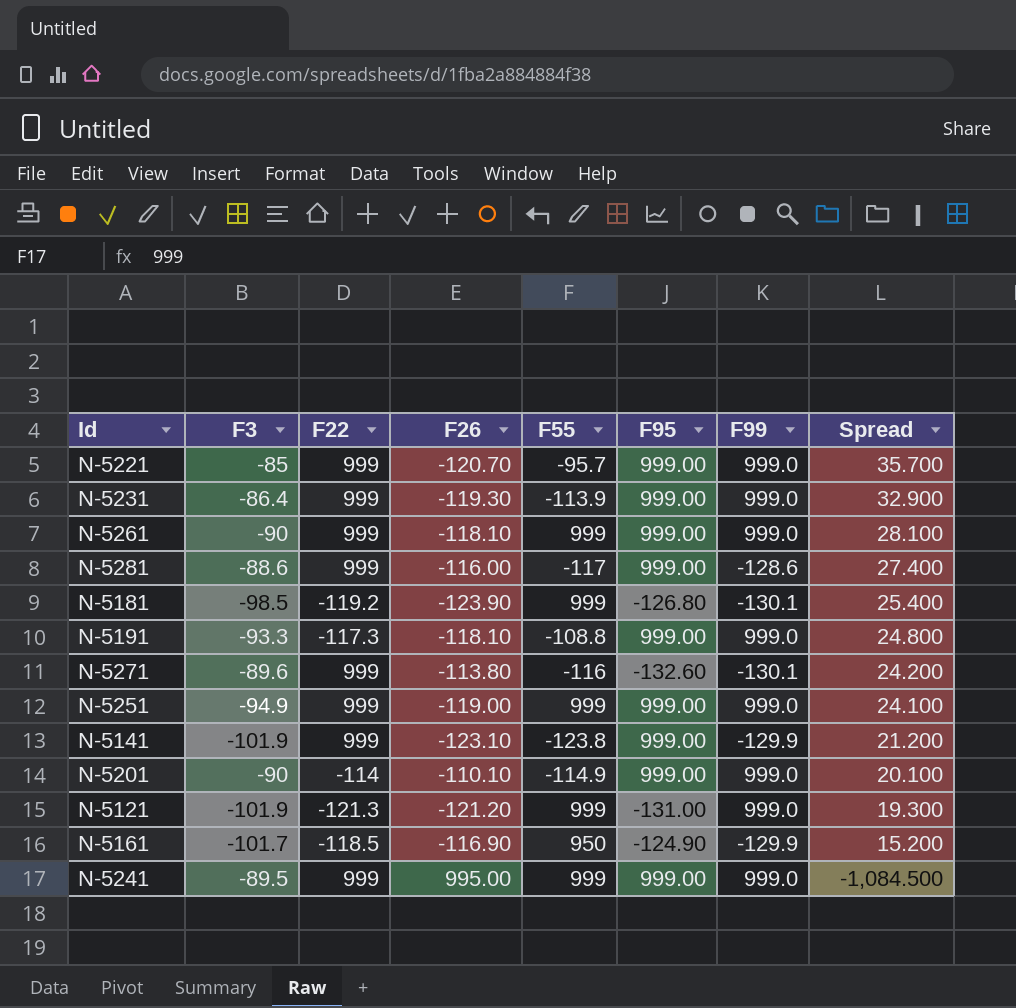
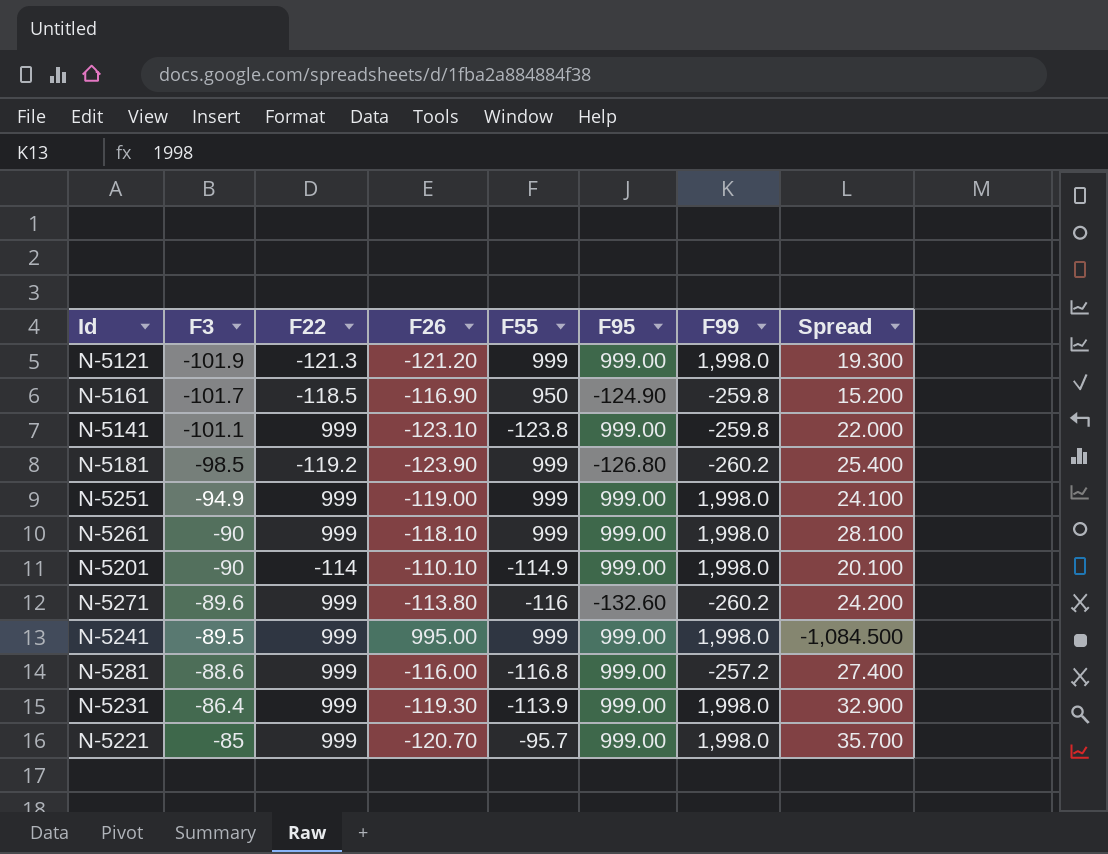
row order: Spread descending -> F3 ascending
row N-5191: -93.3 | -117.3 | -118.10 | -108.8 | 999.00 | 999.0 | 24.800 -> none
N-5121 | F95: -131.00 -> 999.00
N-5121 | F99: 999.0 -> 1,998.0
N-5161 | F99: -129.9 -> -259.8
N-5141 | F3: -101.9 -> -101.1
N-5141 | F99: -129.9 -> -259.8
N-5141 | Spread: 21.200 -> 22.000
N-5181 | F99: -130.1 -> -260.2
N-5251 | F99: 999.0 -> 1,998.0
N-5261 | F99: 999.0 -> 1,998.0
N-5201 | F99: 999.0 -> 1,998.0
N-5271 | F99: -130.1 -> -260.2
N-5241 | F99: 999.0 -> 1,998.0
N-5281 | F55: -117 -> -116.8
N-5281 | F99: -128.6 -> -257.2
N-5231 | F99: 999.0 -> 1,998.0
N-5221 | F99: 999.0 -> 1,998.0

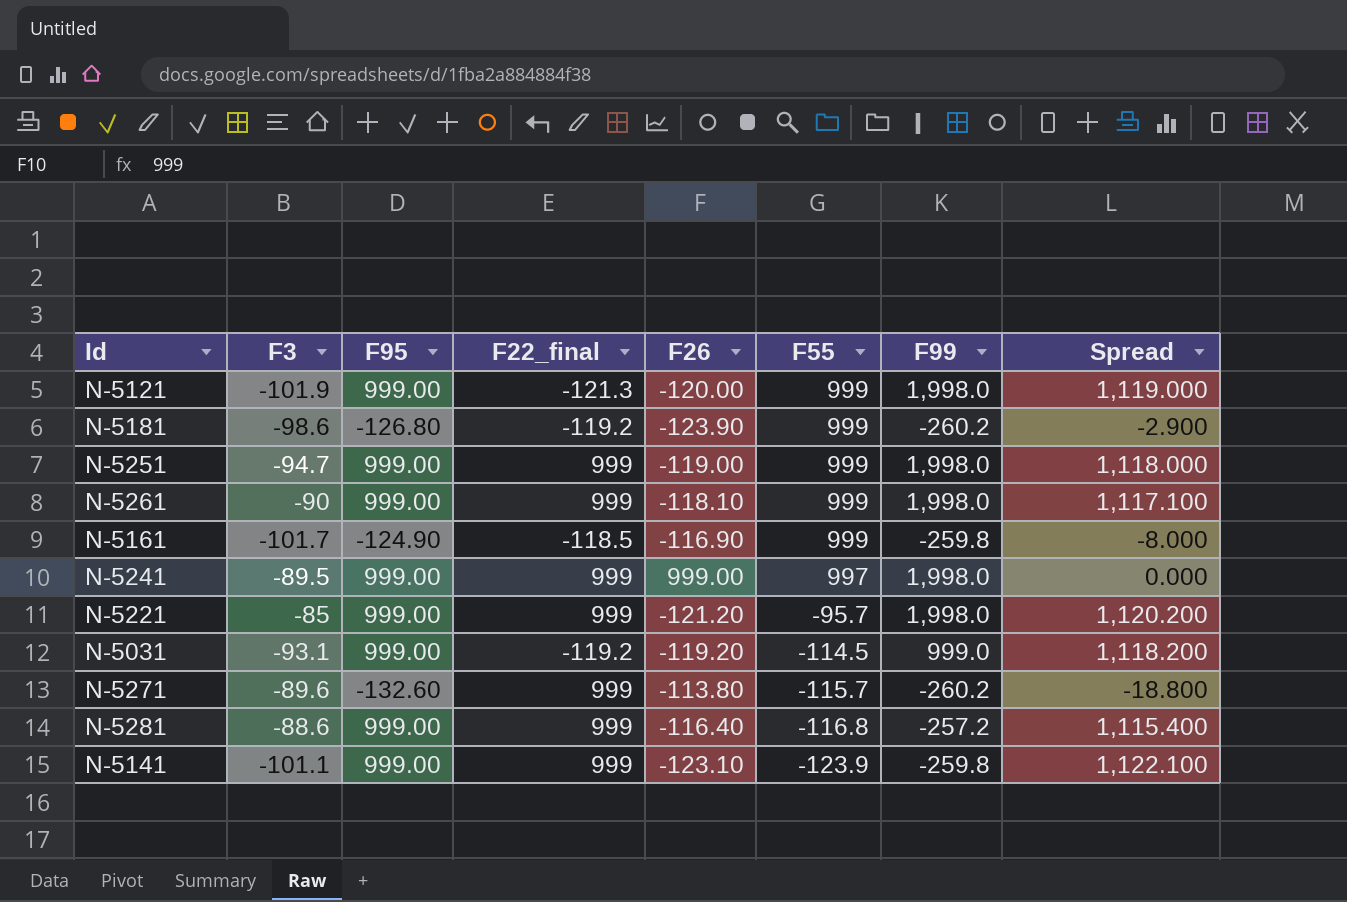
row order: F3 ascending -> F55 descending
column F95 | position: 6 -> 3
column name: F22 -> F22_final
column Spread | formula: [F3] - [F26] -> [F95] - [F26]
row N-5201: -90 | -114 | -110.10 | -114.9 | 999.00 | 1,998.0 | 20.100 -> none
row N-5231: -86.4 | 999 | -119.30 | -113.9 | 999.00 | 1,998.0 | 32.900 -> none
N-5121 | F26: -121.20 -> -120.00
N-5181 | F3: -98.5 -> -98.6
N-5251 | F3: -94.9 -> -94.7
N-5161 | F55: 950 -> 999
N-5241 | F26: 995.00 -> 999.00
N-5241 | F55: 999 -> 997
N-5221 | F26: -120.70 -> -121.20
row N-5031: none -> -93.1 | 999.00 | -119.2 | -119.20 | -114.5 | 999.0 | 1,118.200
N-5271 | F55: -116 -> -115.7
N-5281 | F26: -116.00 -> -116.40
N-5141 | F55: -123.8 -> -123.9

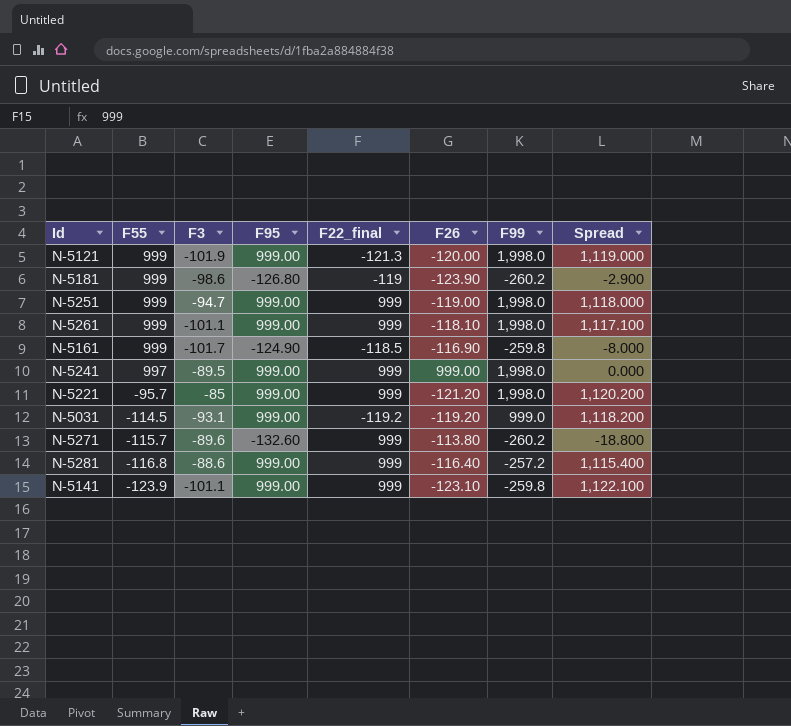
column F55 | position: 6 -> 2
N-5181 | F22_final: -119.2 -> -119
N-5261 | F3: -90 -> -101.1

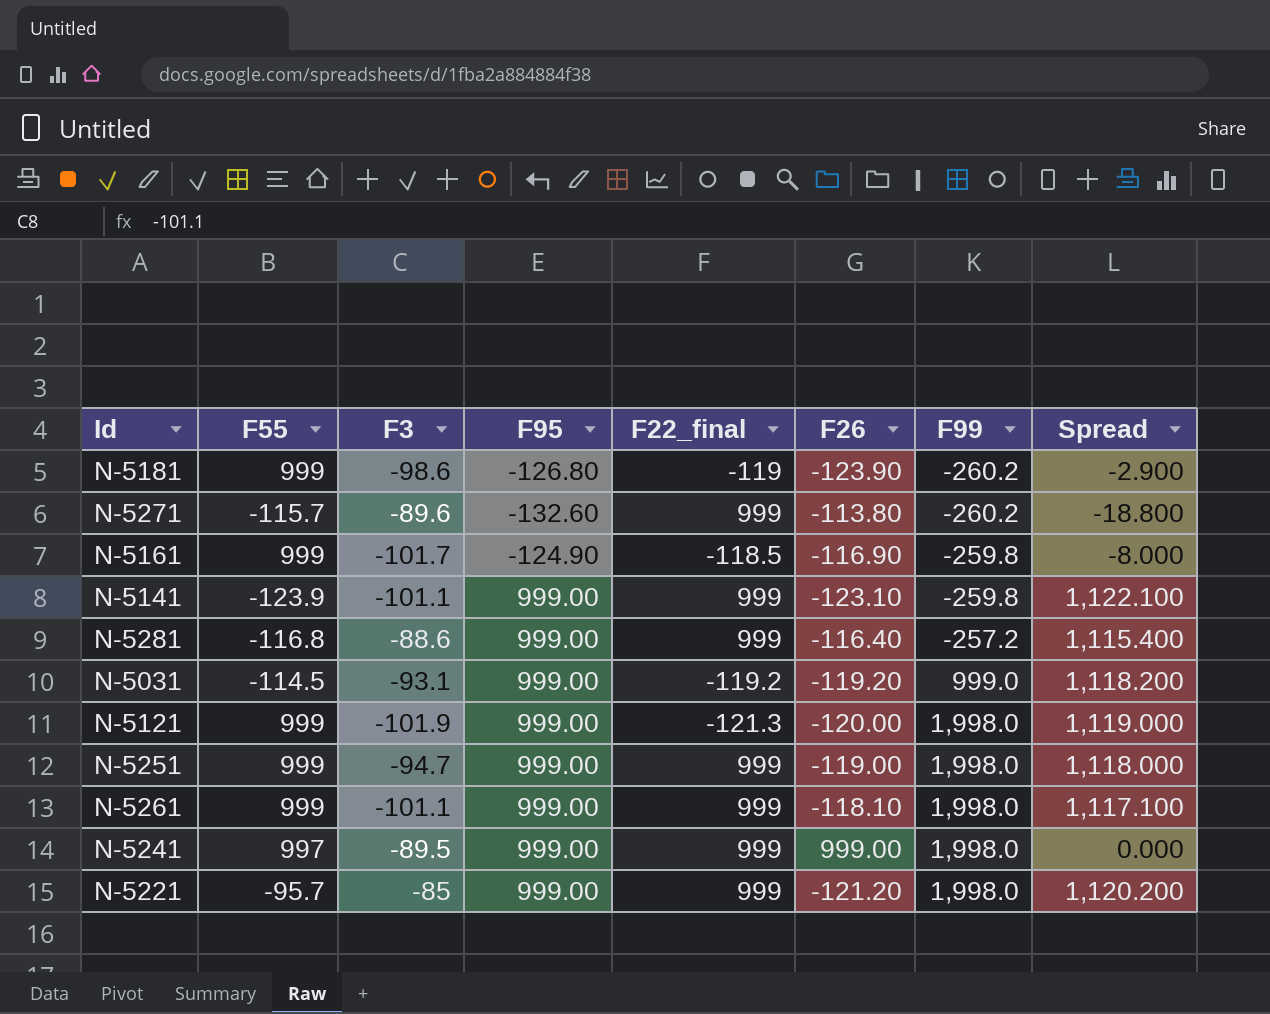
row order: F55 descending -> F99 ascending

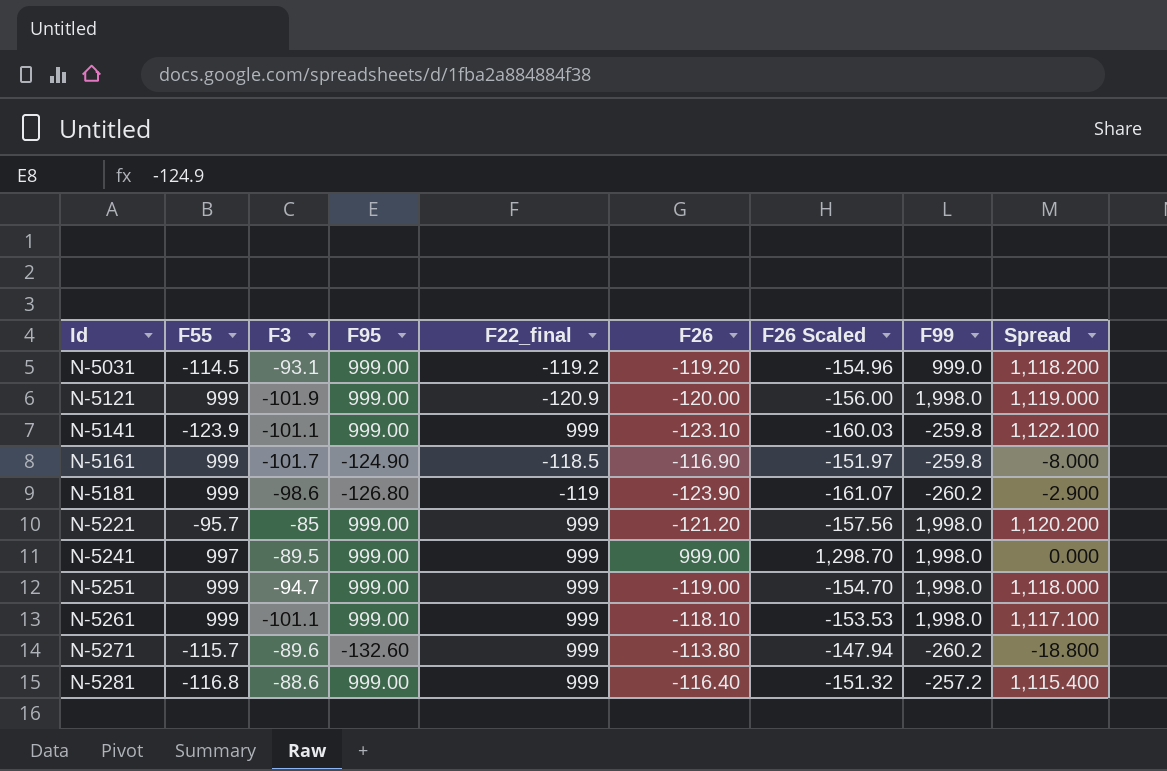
row order: F99 ascending -> Id ascending
column F26 Scaled | formula: none -> [F26] * 1.3
N-5121 | F22_final: -121.3 -> -120.9

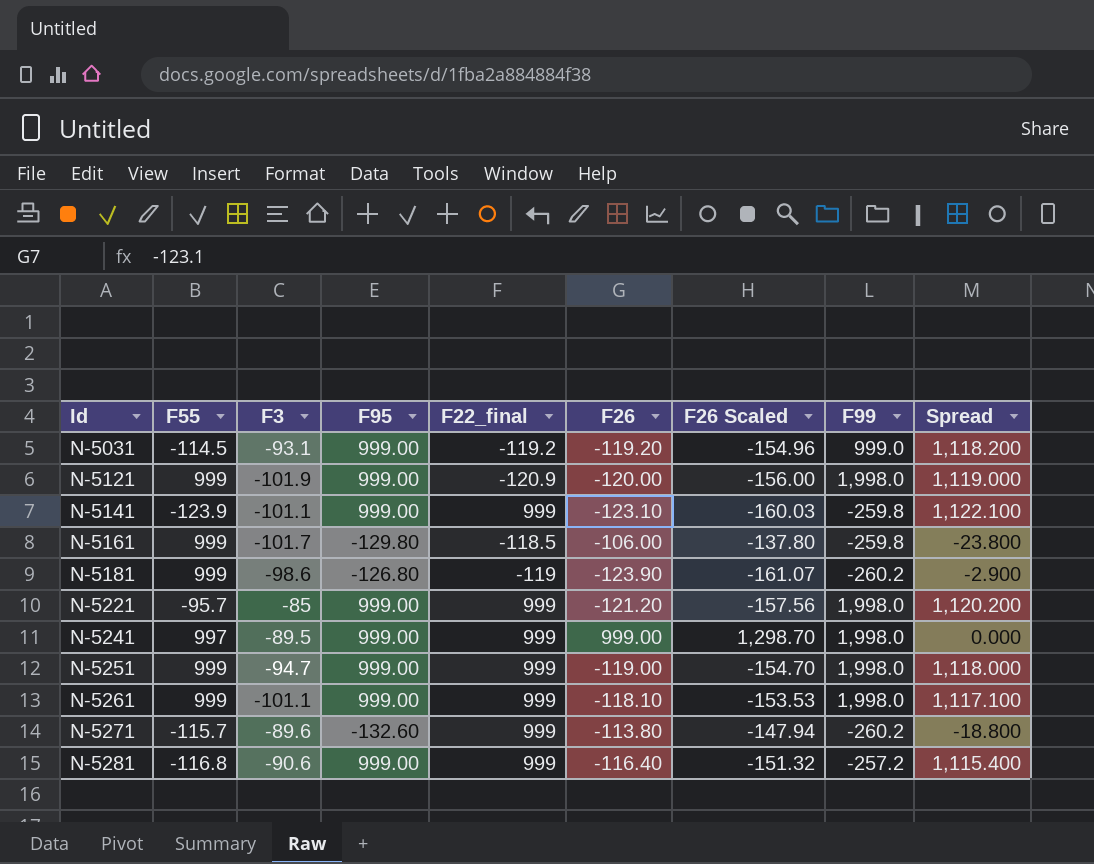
N-5161 | F95: -124.90 -> -129.80
N-5161 | F26: -116.90 -> -106.00
N-5161 | F26 Scaled: -151.97 -> -137.80
N-5161 | Spread: -8.000 -> -23.800
N-5281 | F3: -88.6 -> -90.6

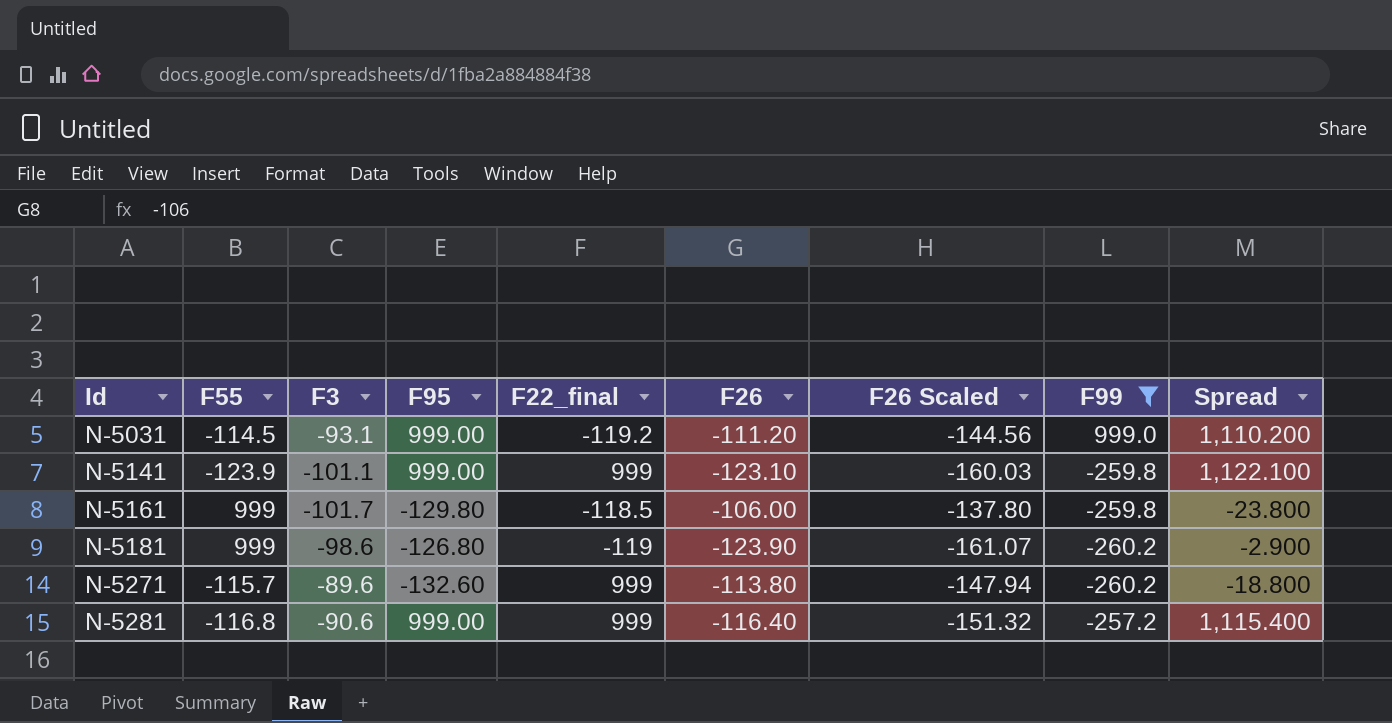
filter: none -> F99 != 1,998.0
N-5031 | F26: -119.20 -> -111.20
N-5031 | F26 Scaled: -154.96 -> -144.56
N-5031 | Spread: 1,118.200 -> 1,110.200

